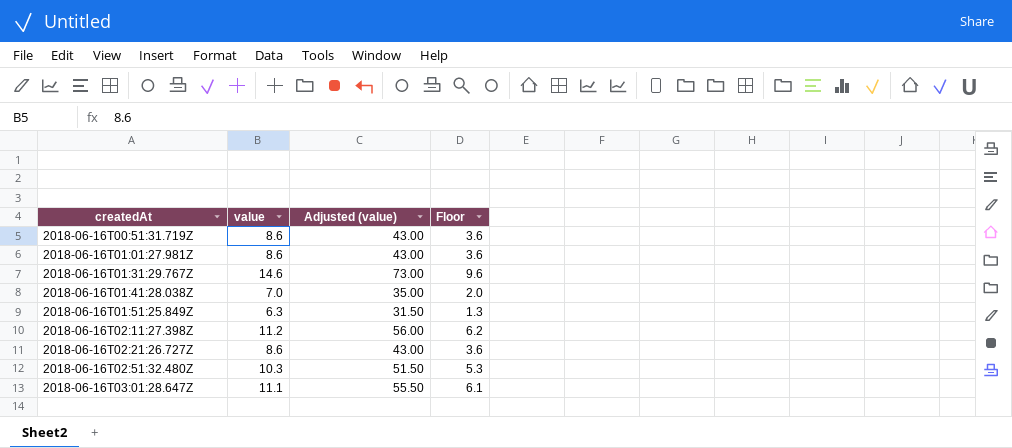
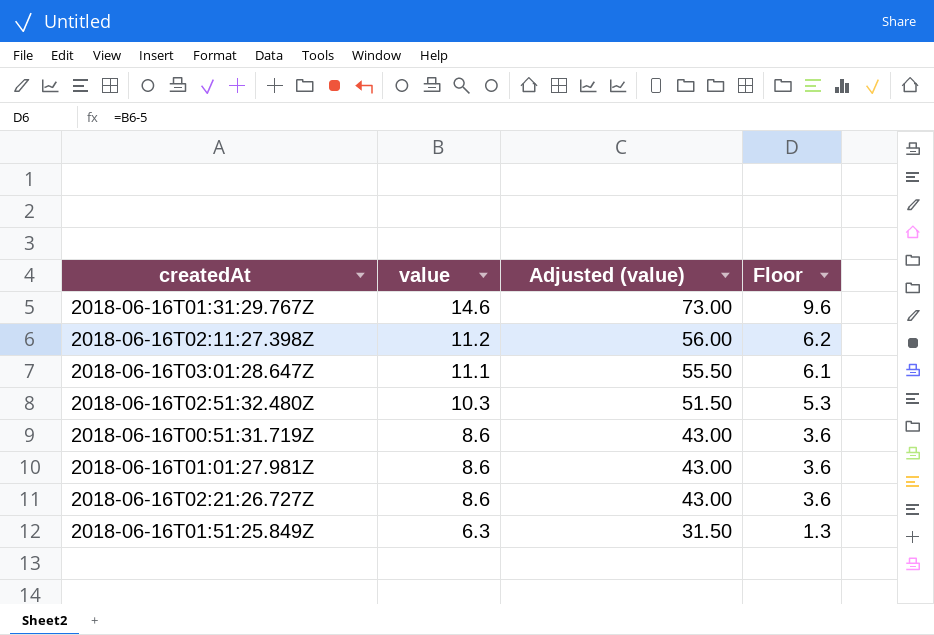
row order: createdAt ascending -> value descending
row 2018-06-16T01:41:28.038Z: 7.0 | 35.00 | 2.0 -> none

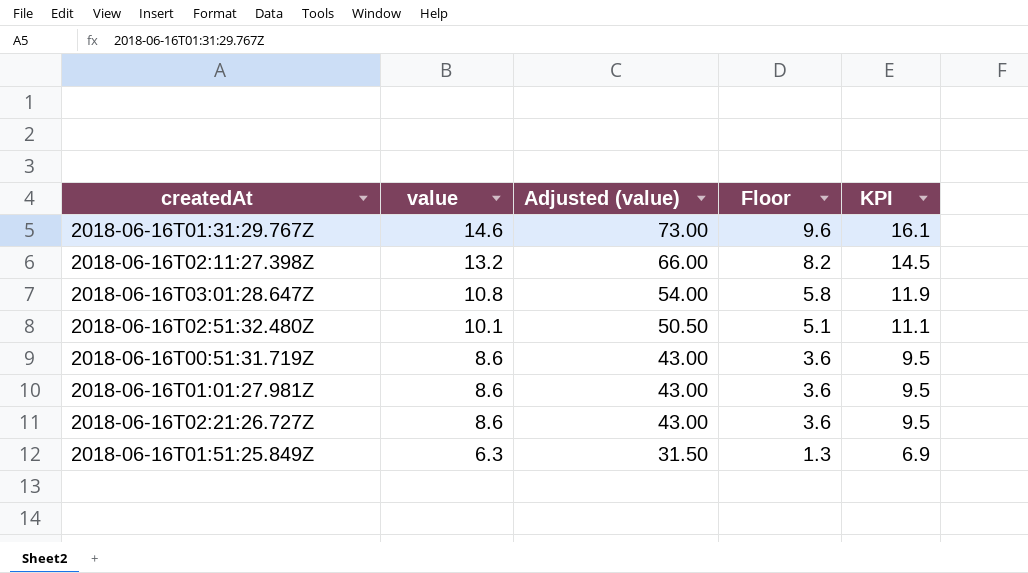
column KPI | formula: none -> [value] * 1.1
2018-06-16T02:11:27.398Z | value: 11.2 -> 13.2
2018-06-16T02:11:27.398Z | Adjusted (value): 56.00 -> 66.00
2018-06-16T02:11:27.398Z | Floor: 6.2 -> 8.2
2018-06-16T03:01:28.647Z | value: 11.1 -> 10.8
2018-06-16T03:01:28.647Z | Adjusted (value): 55.50 -> 54.00
2018-06-16T03:01:28.647Z | Floor: 6.1 -> 5.8
2018-06-16T02:51:32.480Z | value: 10.3 -> 10.1
2018-06-16T02:51:32.480Z | Adjusted (value): 51.50 -> 50.50
2018-06-16T02:51:32.480Z | Floor: 5.3 -> 5.1

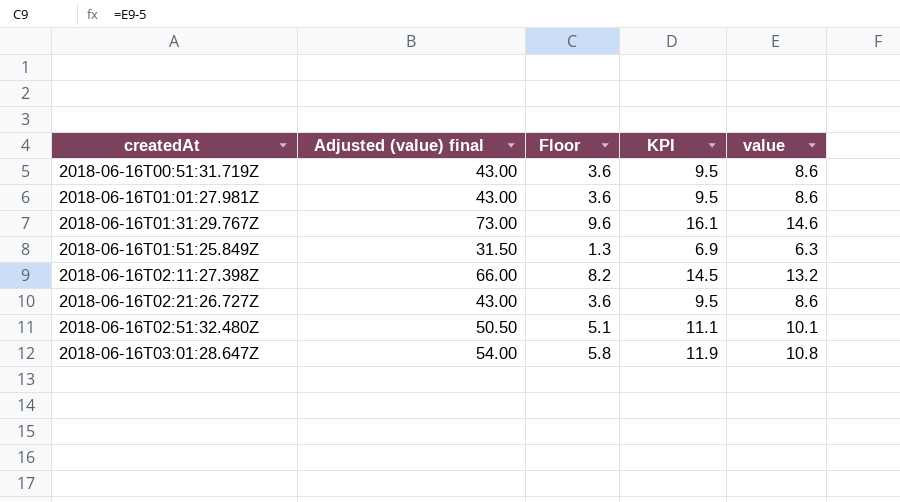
row order: value descending -> createdAt ascending
column name: Adjusted (value) -> Adjusted (value) final
column value | position: 2 -> 5

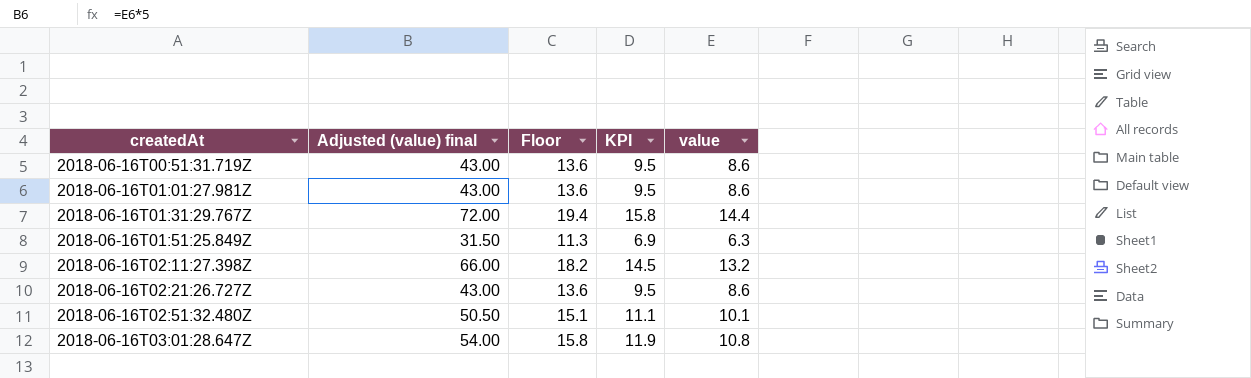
column Floor | formula: [value] - 5 -> [value] + 5
2018-06-16T01:31:29.767Z | Adjusted (value) final: 73.00 -> 72.00
2018-06-16T01:31:29.767Z | KPI: 16.1 -> 15.8
2018-06-16T01:31:29.767Z | value: 14.6 -> 14.4

